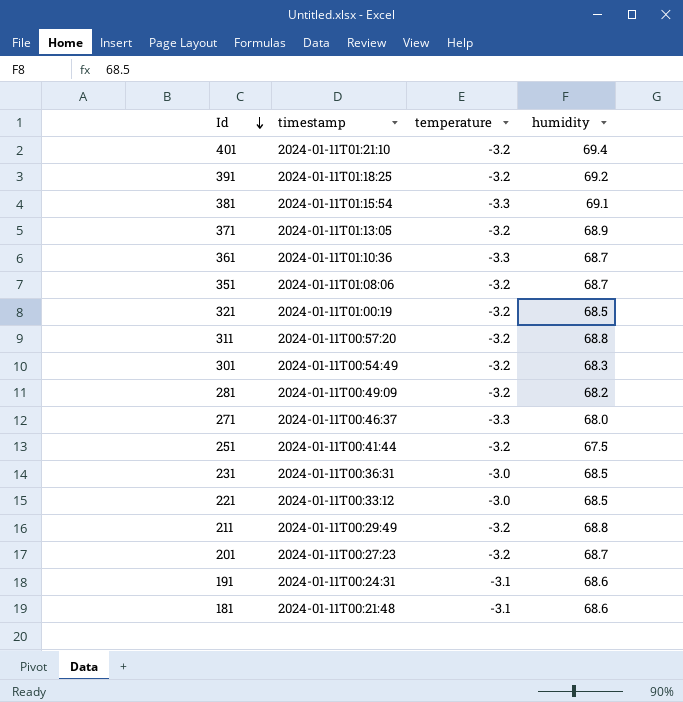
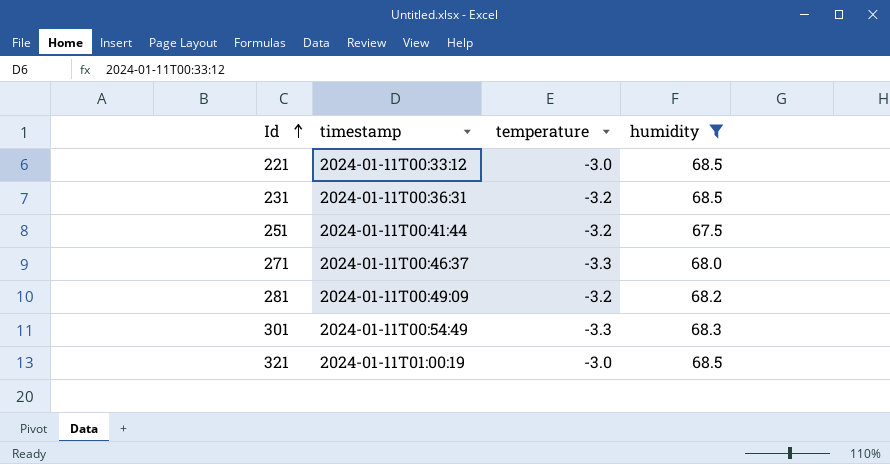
filter: none -> humidity <= 68.5
row order: Id descending -> Id ascending
231 | temperature: -3.0 -> -3.2
301 | temperature: -3.2 -> -3.3
321 | temperature: -3.2 -> -3.0

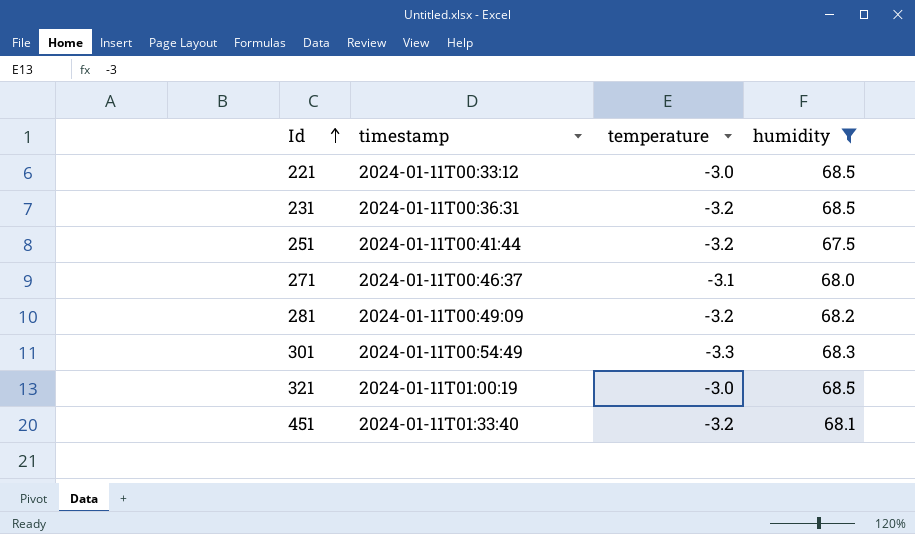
271 | temperature: -3.3 -> -3.1
row 451: none -> 2024-01-11T01:33:40 | -3.2 | 68.1

